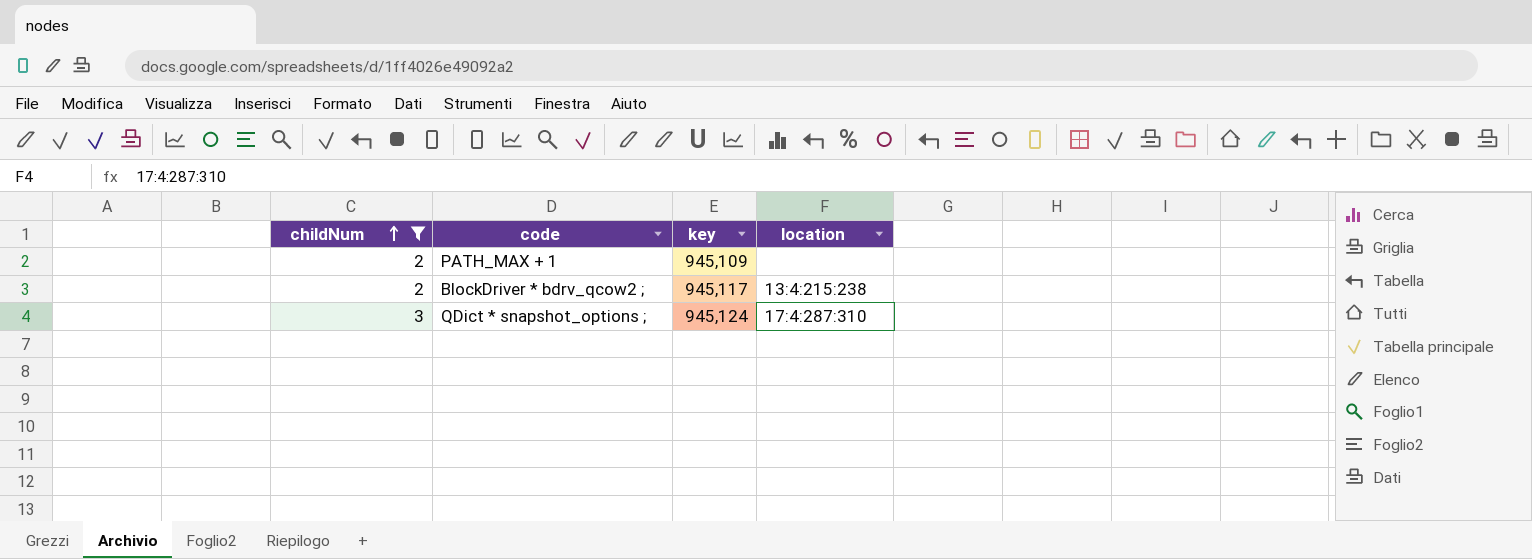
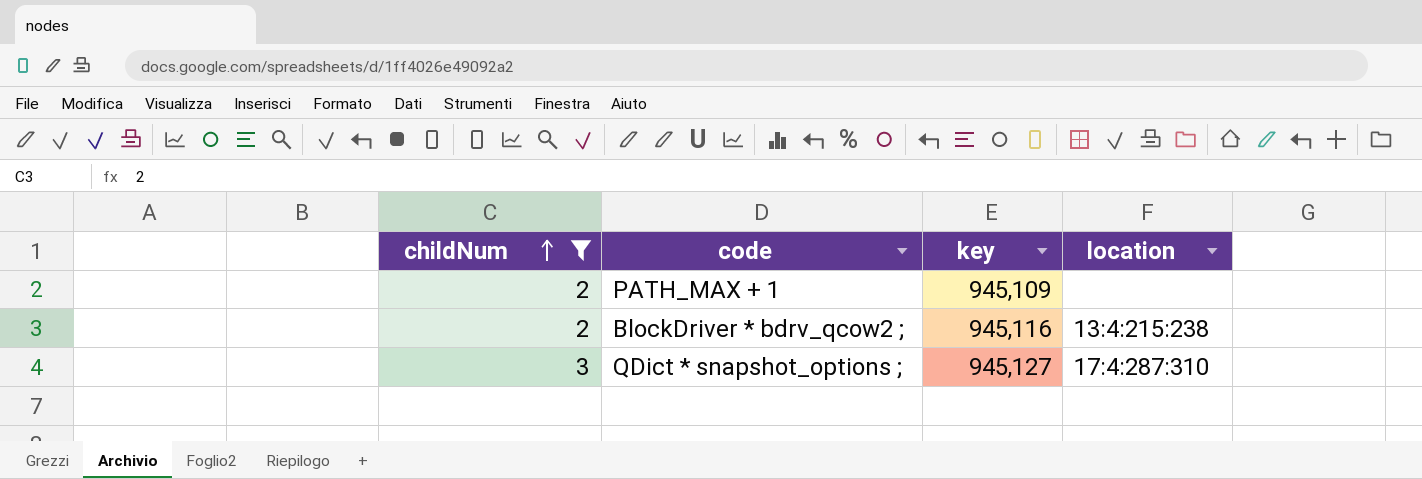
BlockDriver * bdrv_qcow2 ; | key: 945,117 -> 945,116
QDict * snapshot_options ; | key: 945,124 -> 945,127

